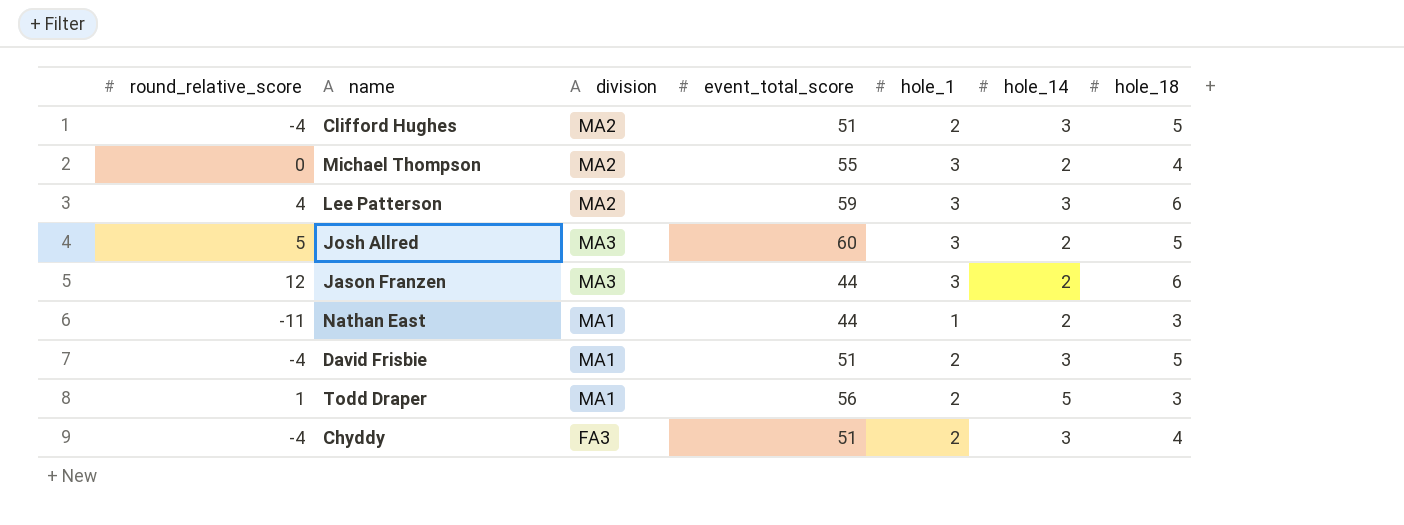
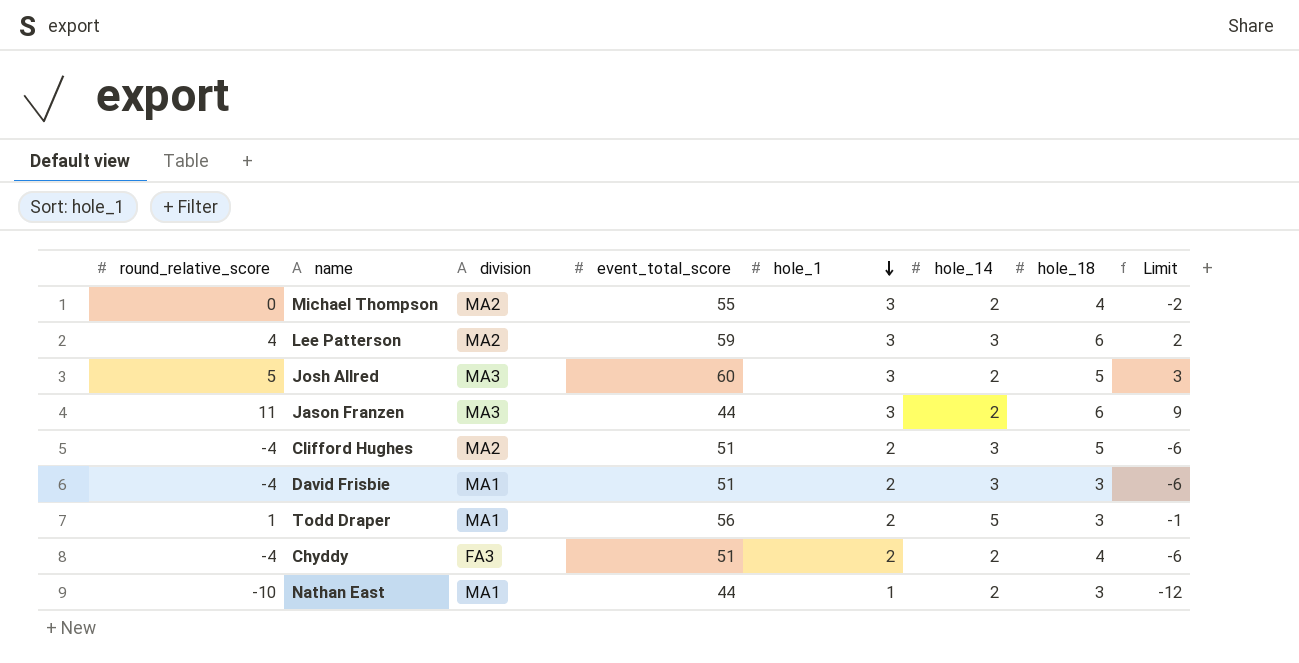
row order: none -> hole_1 descending
column Limit | formula: none -> [round_relative_score] - 2
Jason Franzen | round_relative_score: 12 -> 11
David Frisbie | hole_18: 5 -> 3
Chyddy | hole_14: 3 -> 2
Nathan East | round_relative_score: -11 -> -10

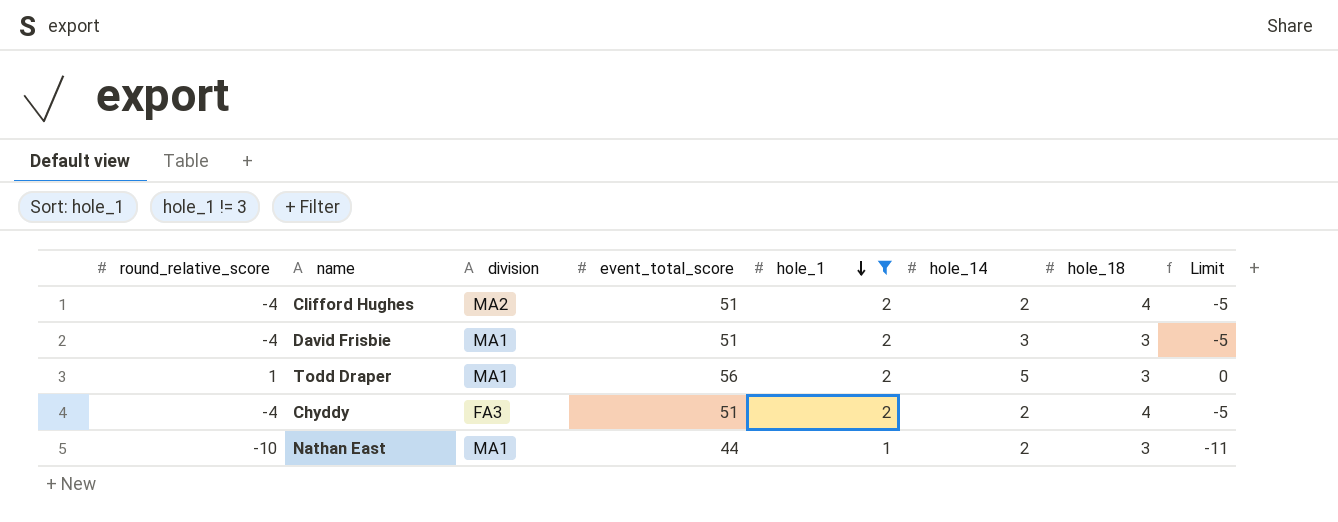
filter: none -> hole_1 != 3
column Limit | formula: [round_relative_score] - 2 -> [round_relative_score] - 1
Clifford Hughes | hole_14: 3 -> 2
Clifford Hughes | hole_18: 5 -> 4

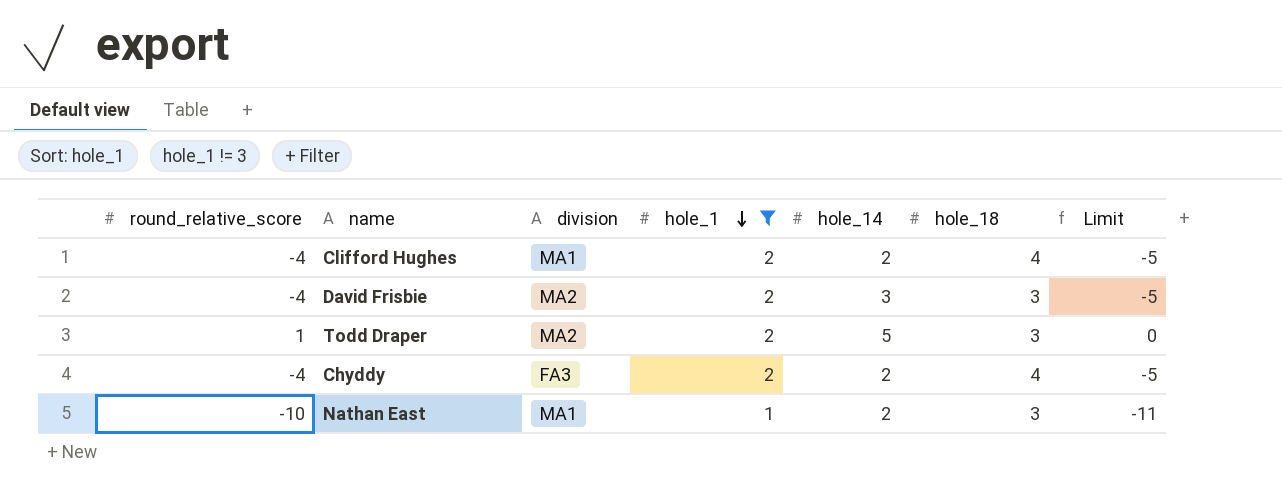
column event_total_score | position: 4 -> none
Clifford Hughes | division: MA2 -> MA1
David Frisbie | division: MA1 -> MA2
Todd Draper | division: MA1 -> MA2

